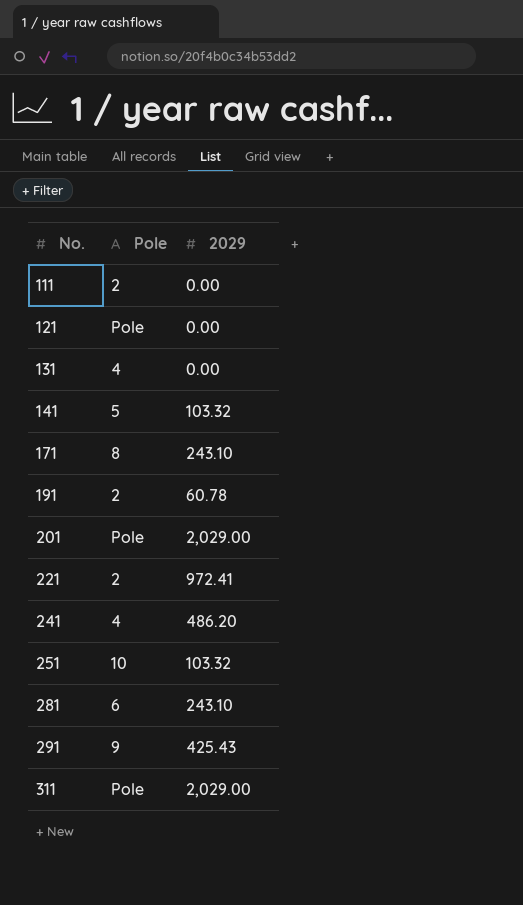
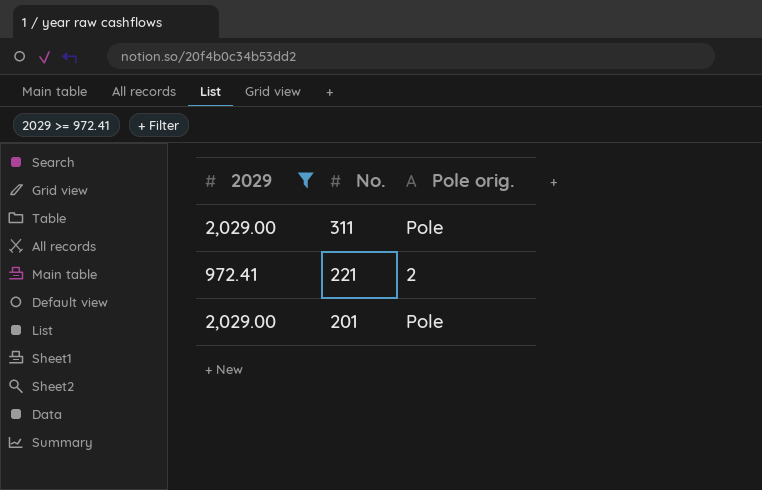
filter: none -> 2029 >= 972.41
row order: No. ascending -> No. descending
column 2029 | position: 3 -> 1
column name: Pole -> Pole orig.

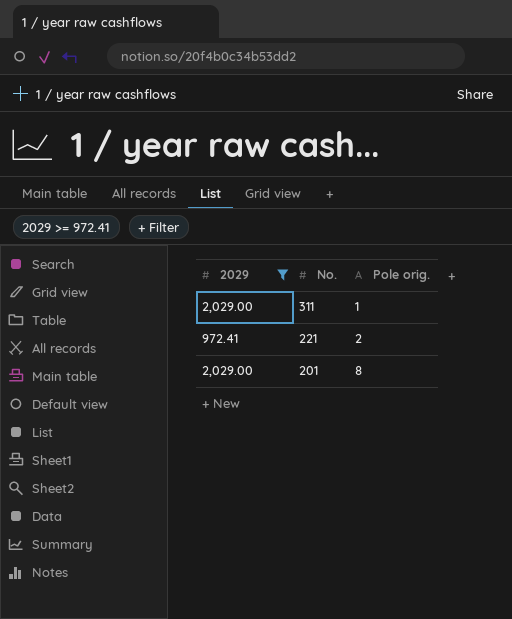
311 | Pole orig.: Pole -> 1
201 | Pole orig.: Pole -> 8

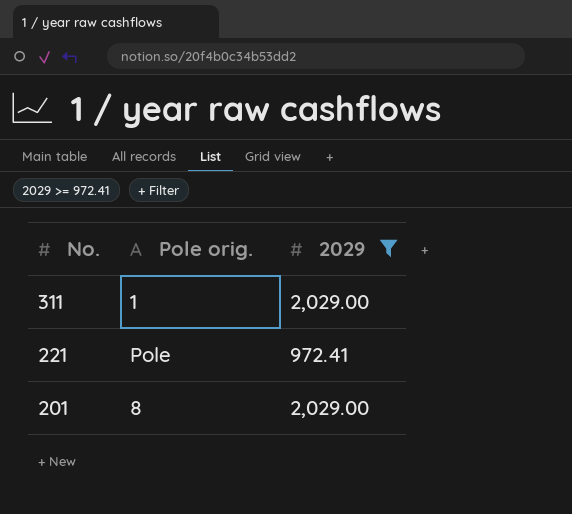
column 2029 | position: 1 -> 3
221 | Pole orig.: 2 -> Pole

